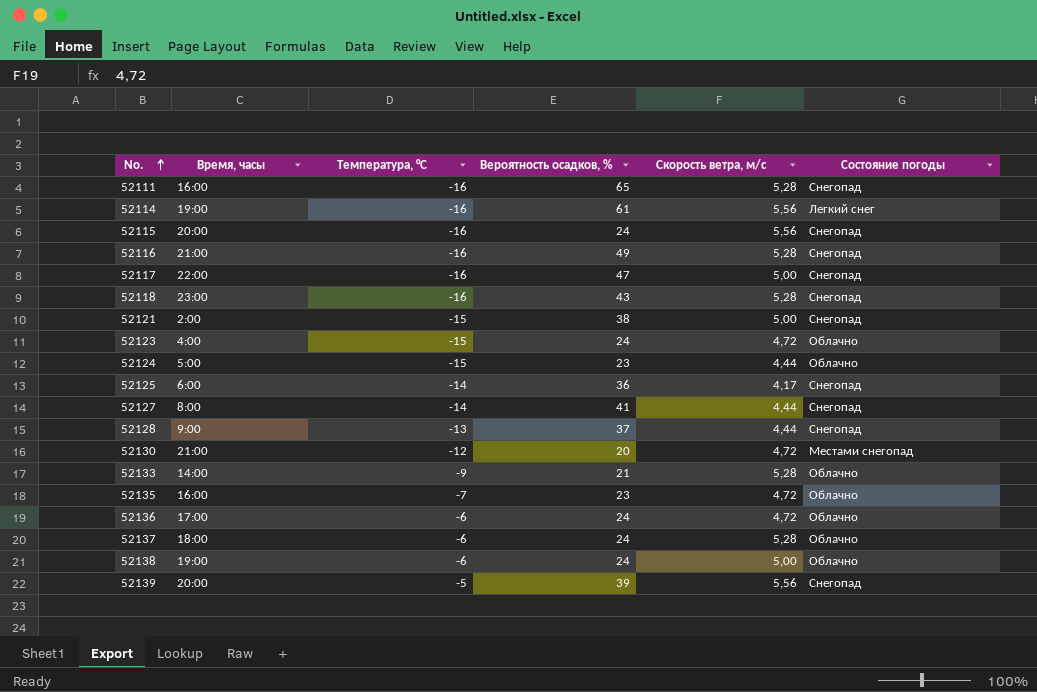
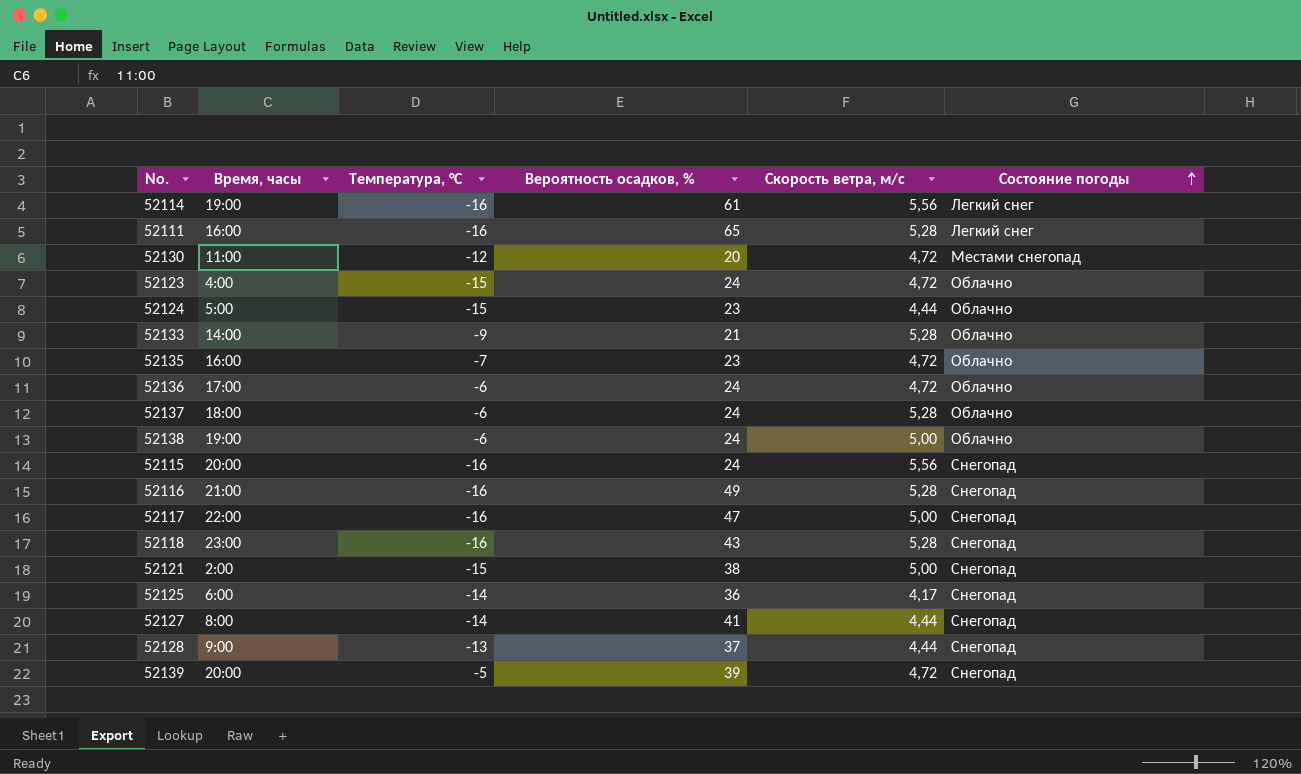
row order: No. ascending -> Состояние погоды ascending
52111 | Состояние погоды: Снегопад -> Легкий снег
52130 | Время, часы: 21:00 -> 11:00
52139 | Скорость ветра, м/c: 5,56 -> 4,72

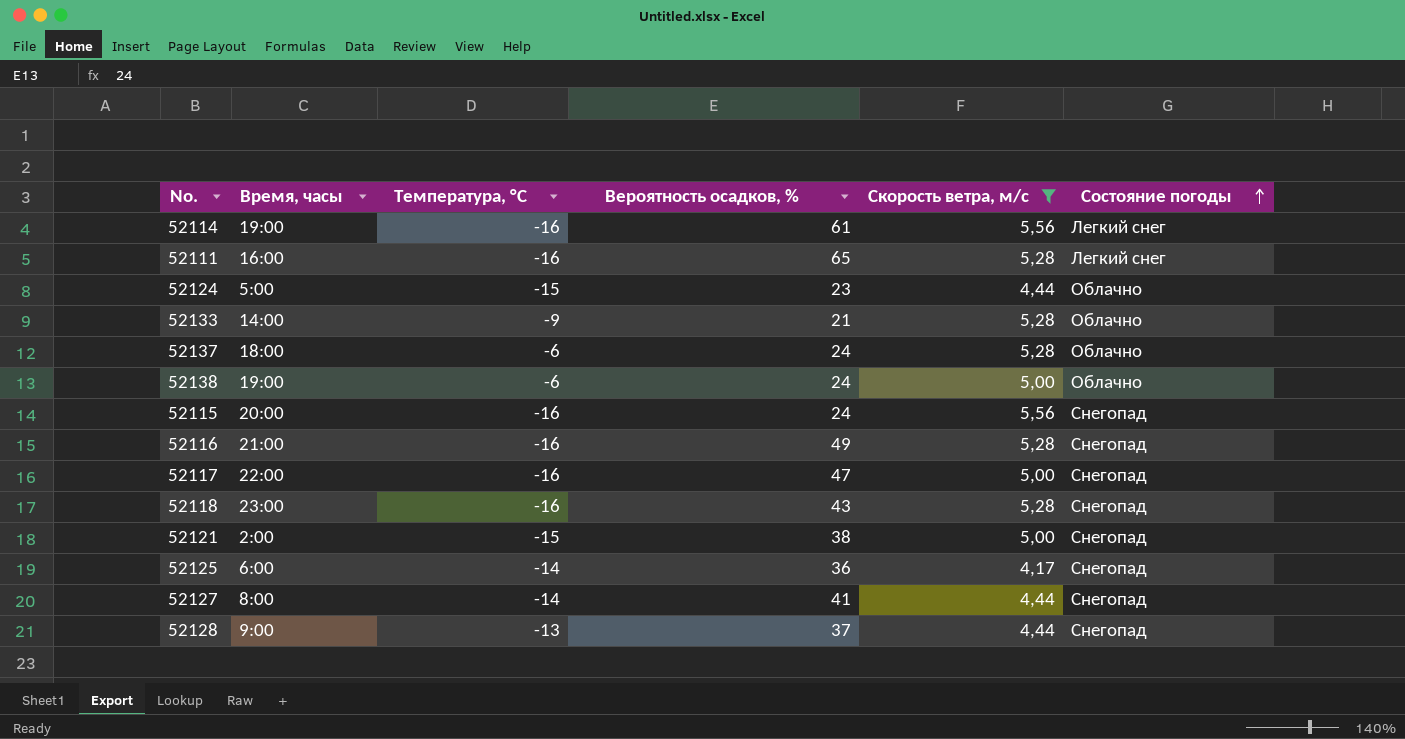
filter: none -> Скорость ветра, м/c != 4,72

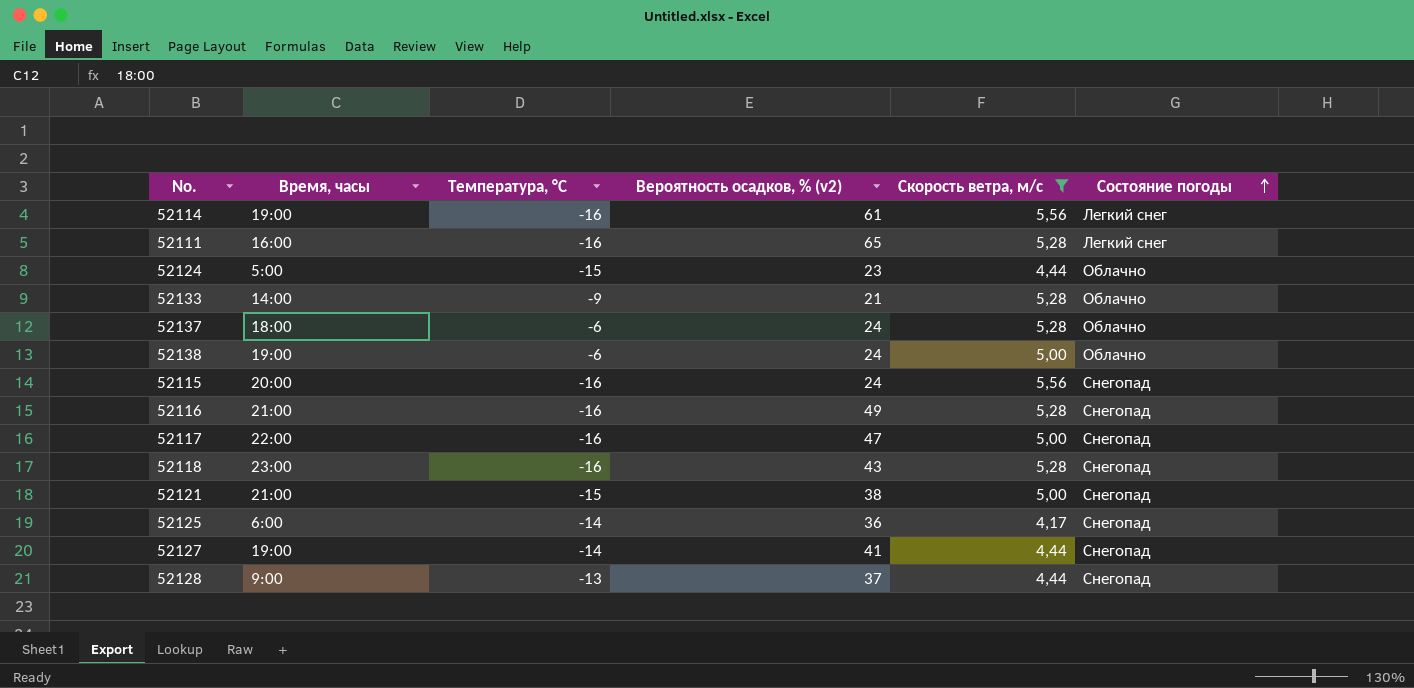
column name: Вероятность осадков, % -> Вероятность осадков, % (v2)
52121 | Время, часы: 2:00 -> 21:00
52127 | Время, часы: 8:00 -> 19:00

